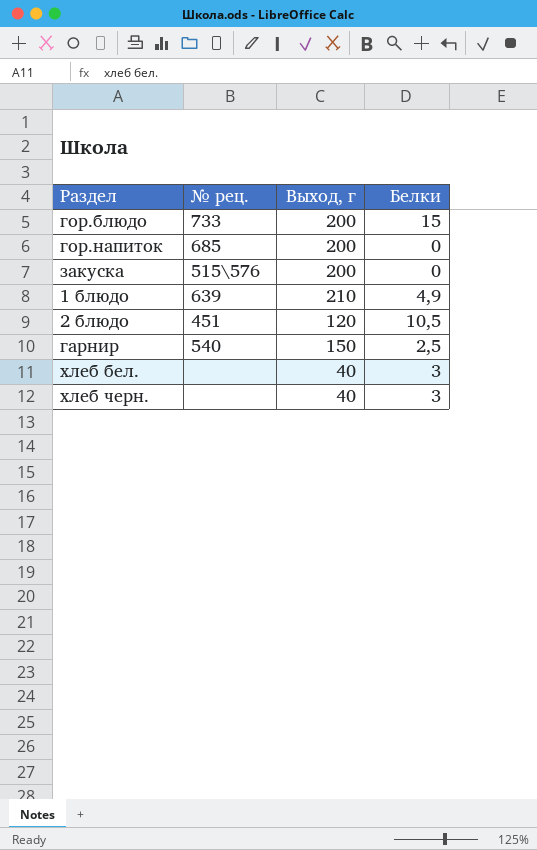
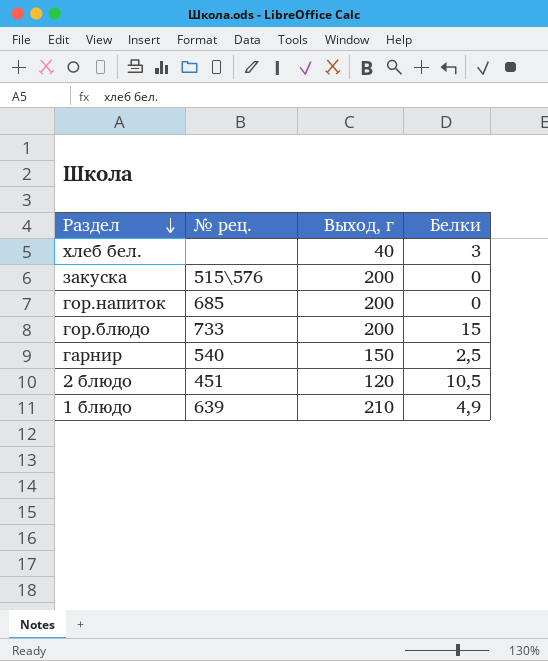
row order: none -> Раздел descending
row хлеб черн.: none | 40 | 3 -> none

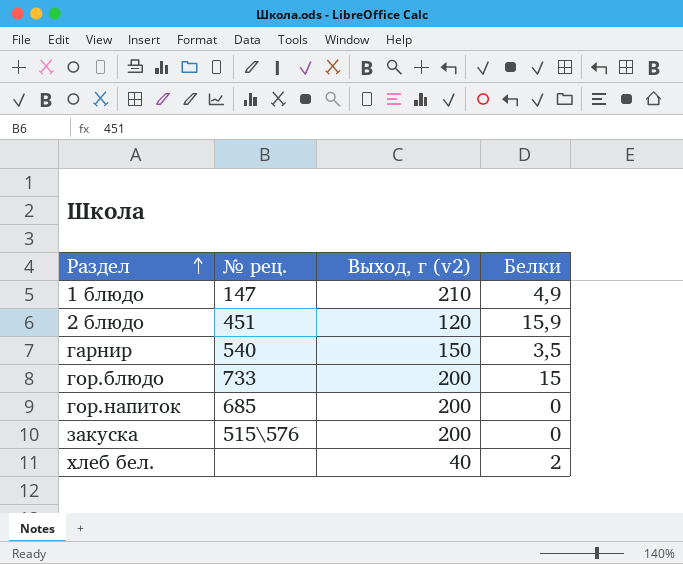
row order: Раздел descending -> Раздел ascending
column name: Выход, г -> Выход, г (v2)
1 блюдо | № рец.: 639 -> 147
2 блюдо | Белки: 10,5 -> 15,9
гарнир | Белки: 2,5 -> 3,5
хлеб бел. | Белки: 3 -> 2

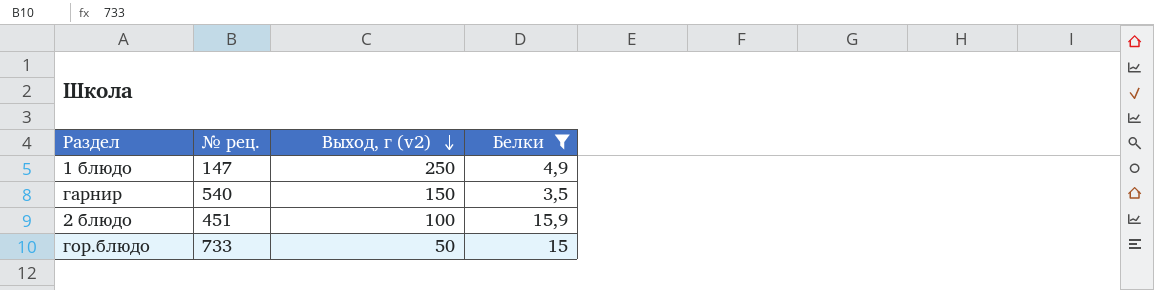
filter: none -> Белки >= 3,5
row order: Раздел ascending -> Выход, г (v2) descending
1 блюдо | Выход, г (v2): 210 -> 250
2 блюдо | Выход, г (v2): 120 -> 100
гор.блюдо | Выход, г (v2): 200 -> 50

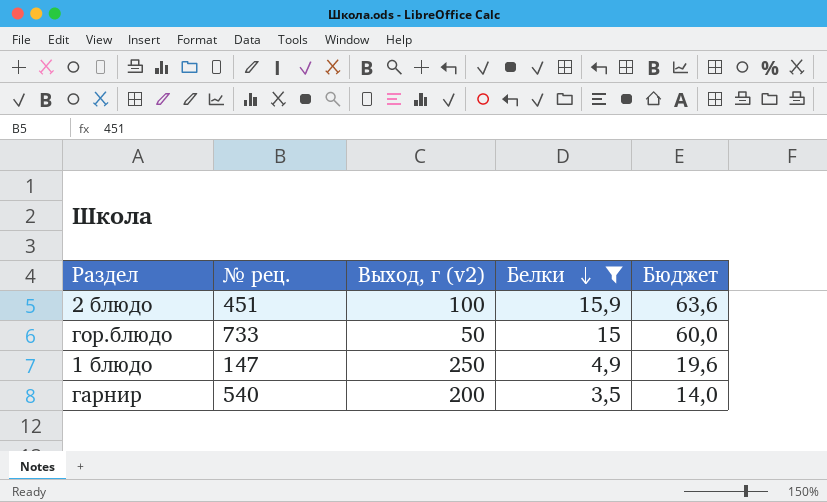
row order: Выход, г (v2) descending -> Белки descending
column Бюджет | formula: none -> [Белки] * 4
гарнир | Выход, г (v2): 150 -> 200

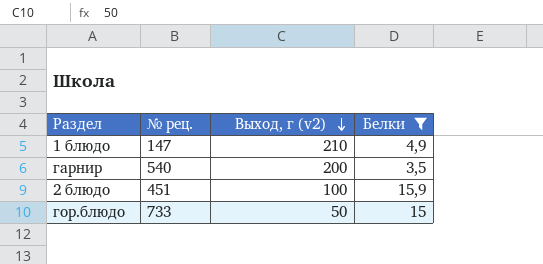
row order: Белки descending -> Выход, г (v2) descending
column Бюджет | formula: [Белки] * 4 -> none
1 блюдо | Выход, г (v2): 250 -> 210

